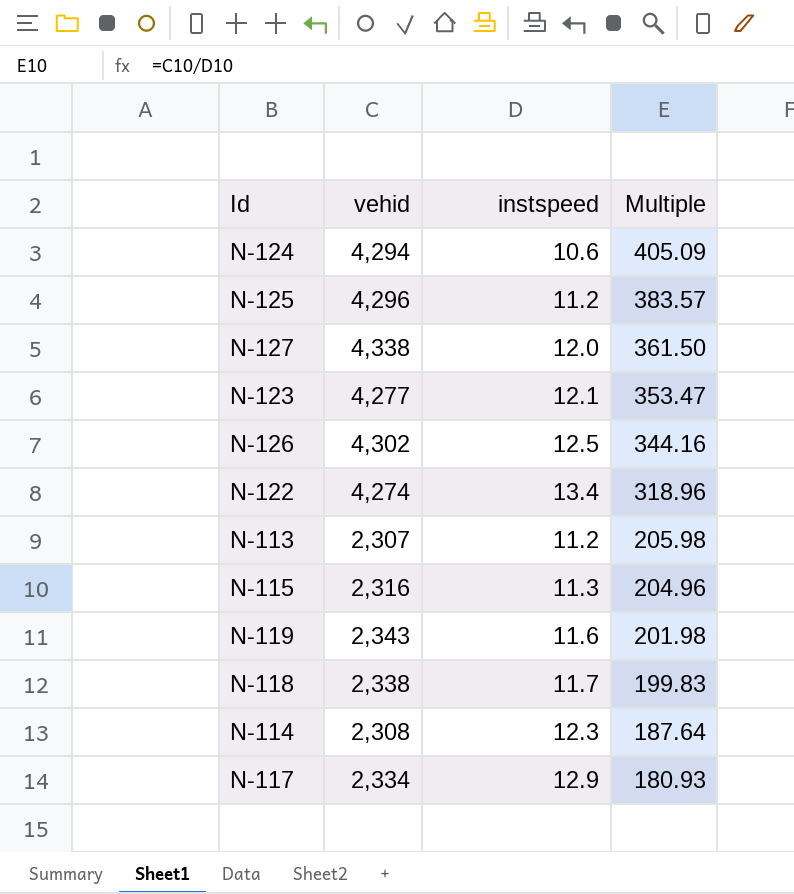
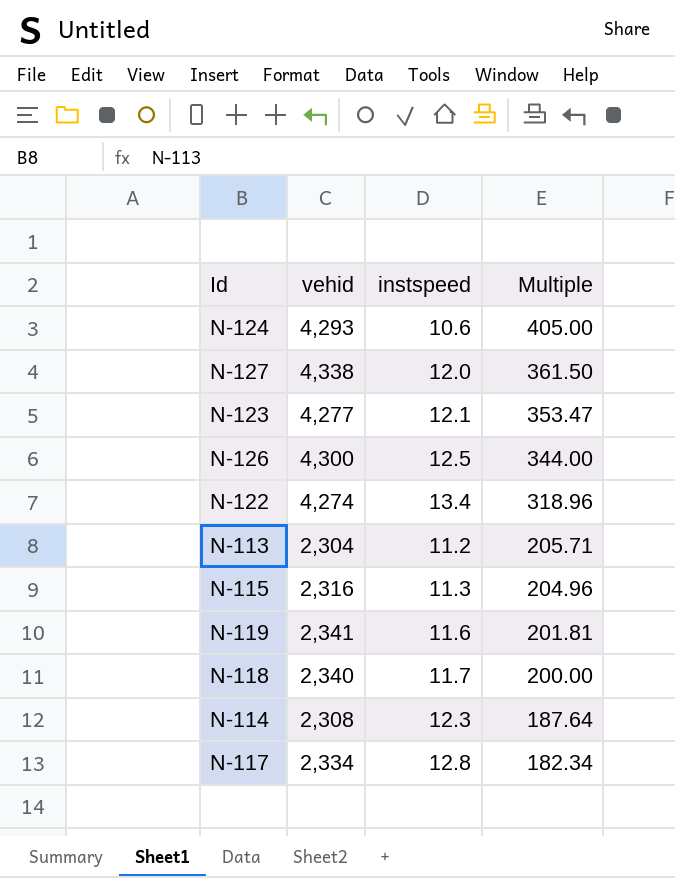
row N-125: 4,296 | 11.2 | 383.57 -> none
N-124 | vehid: 4,294 -> 4,293
N-124 | Multiple: 405.09 -> 405.00
N-126 | vehid: 4,302 -> 4,300
N-126 | Multiple: 344.16 -> 344.00
N-113 | vehid: 2,307 -> 2,304
N-113 | Multiple: 205.98 -> 205.71
N-119 | vehid: 2,343 -> 2,341
N-119 | Multiple: 201.98 -> 201.81
N-118 | vehid: 2,338 -> 2,340
N-118 | Multiple: 199.83 -> 200.00
N-117 | instspeed: 12.9 -> 12.8
N-117 | Multiple: 180.93 -> 182.34

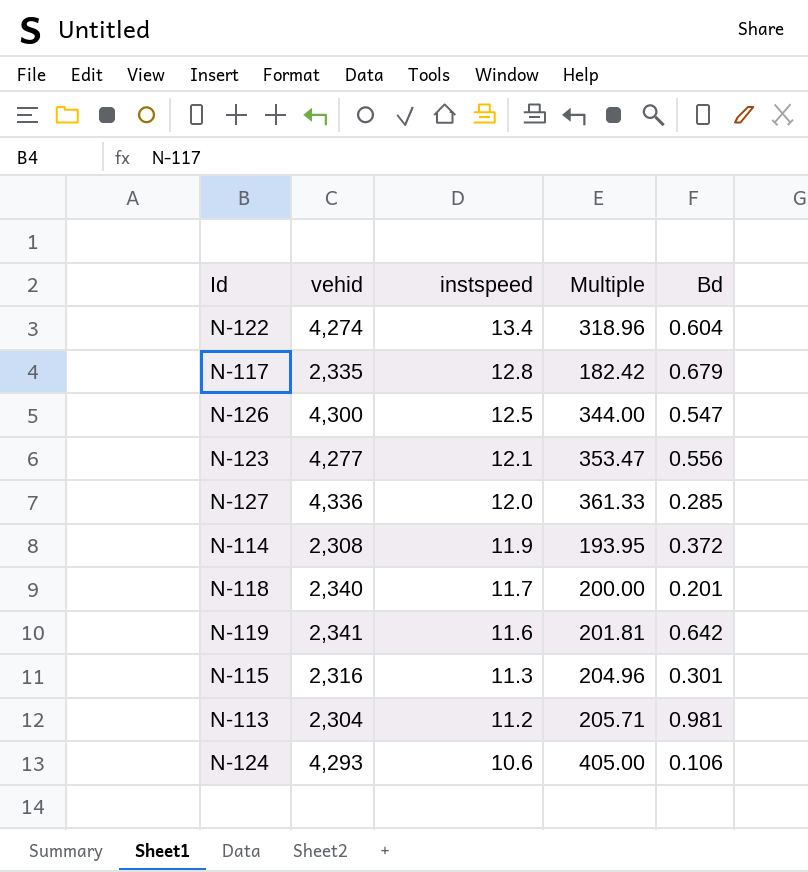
row order: Multiple descending -> instspeed descending
column Bd | position: none -> 5
N-117 | vehid: 2,334 -> 2,335
N-117 | Multiple: 182.34 -> 182.42
N-127 | vehid: 4,338 -> 4,336
N-127 | Multiple: 361.50 -> 361.33
N-114 | instspeed: 12.3 -> 11.9
N-114 | Multiple: 187.64 -> 193.95

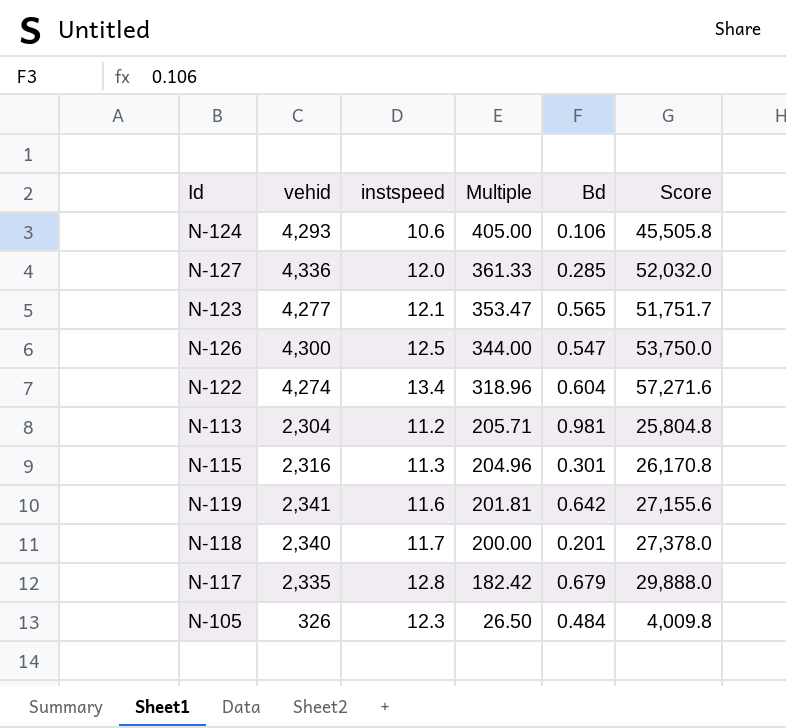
row order: instspeed descending -> Multiple descending
column Score | formula: none -> [vehid] * [instspeed]
row N-114: 2,308 | 11.9 | 193.95 | 0.372 -> none
N-123 | Bd: 0.556 -> 0.565
row N-105: none -> 326 | 12.3 | 26.50 | 0.484 | 4,009.8

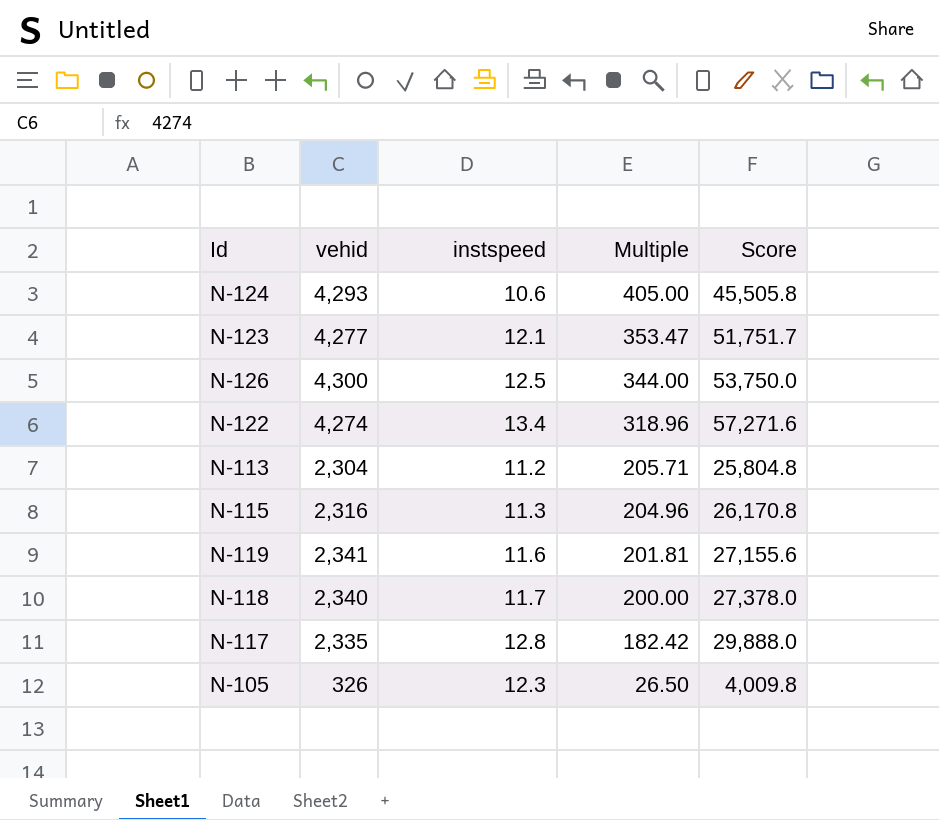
column Bd | position: 5 -> none
row N-127: 4,336 | 12.0 | 361.33 | 0.285 | 52,032.0 -> none

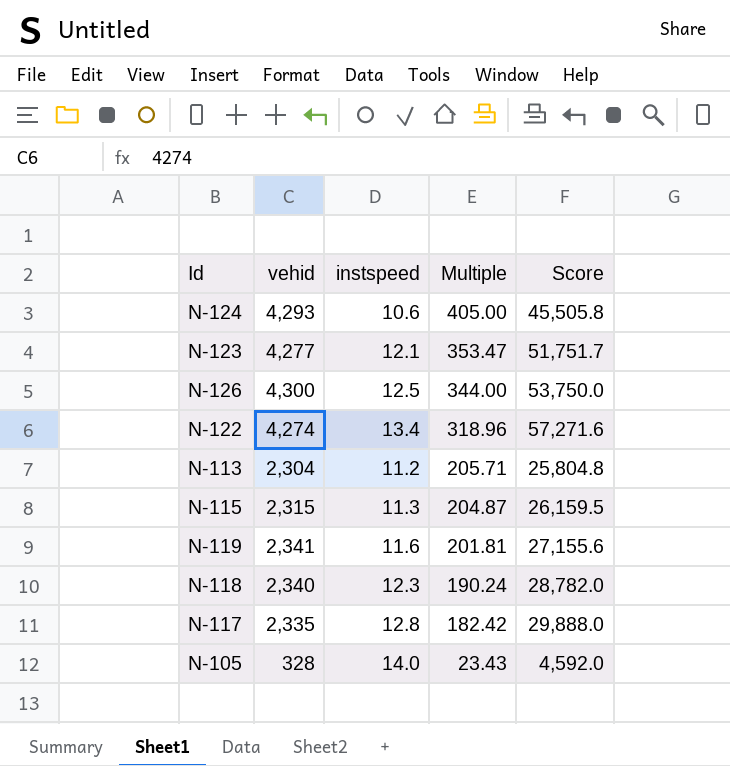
N-115 | vehid: 2,316 -> 2,315
N-115 | Multiple: 204.96 -> 204.87
N-115 | Score: 26,170.8 -> 26,159.5
N-118 | instspeed: 11.7 -> 12.3
N-118 | Multiple: 200.00 -> 190.24
N-118 | Score: 27,378.0 -> 28,782.0
N-105 | vehid: 326 -> 328
N-105 | instspeed: 12.3 -> 14.0
N-105 | Multiple: 26.50 -> 23.43
N-105 | Score: 4,009.8 -> 4,592.0

